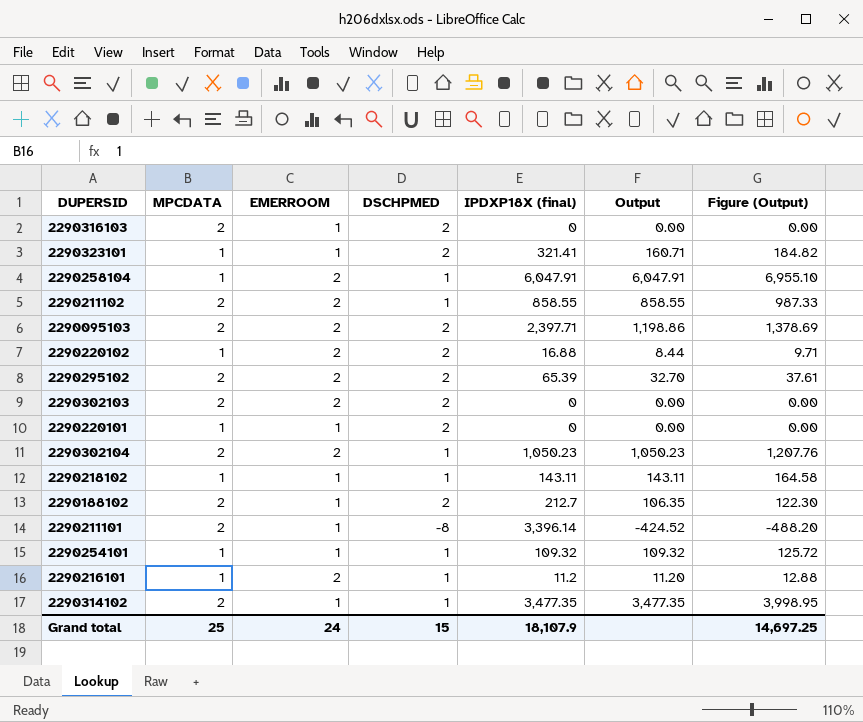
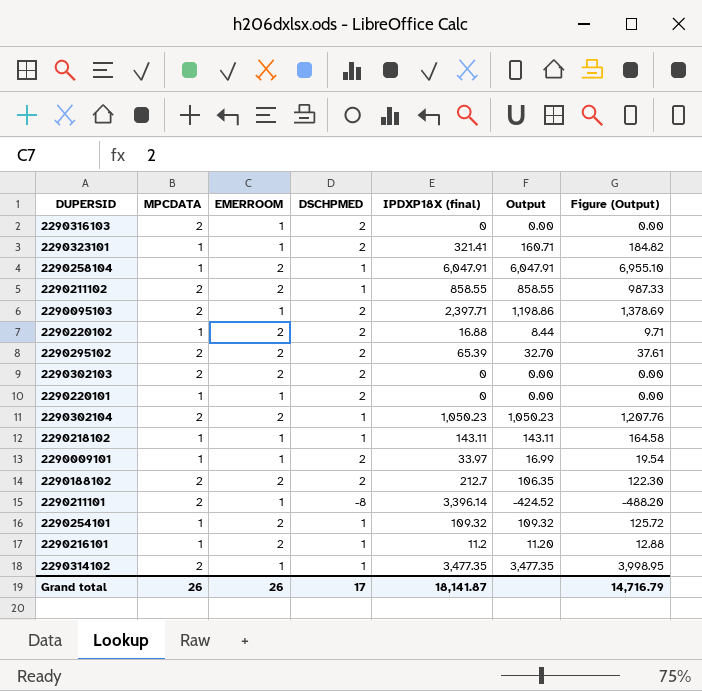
2290095103 | EMERROOM: 2 -> 1
row 2290009101: none -> 1 | 1 | 2 | 33.97 | 16.99 | 19.54
2290188102 | EMERROOM: 1 -> 2
2290254101 | EMERROOM: 1 -> 2
Grand total | MPCDATA: 25 -> 26
Grand total | EMERROOM: 24 -> 26
Grand total | DSCHPMED: 15 -> 17
Grand total | IPDXP18X (final): 18,107.9 -> 18,141.87
Grand total | Figure (Output): 14,697.25 -> 14,716.79

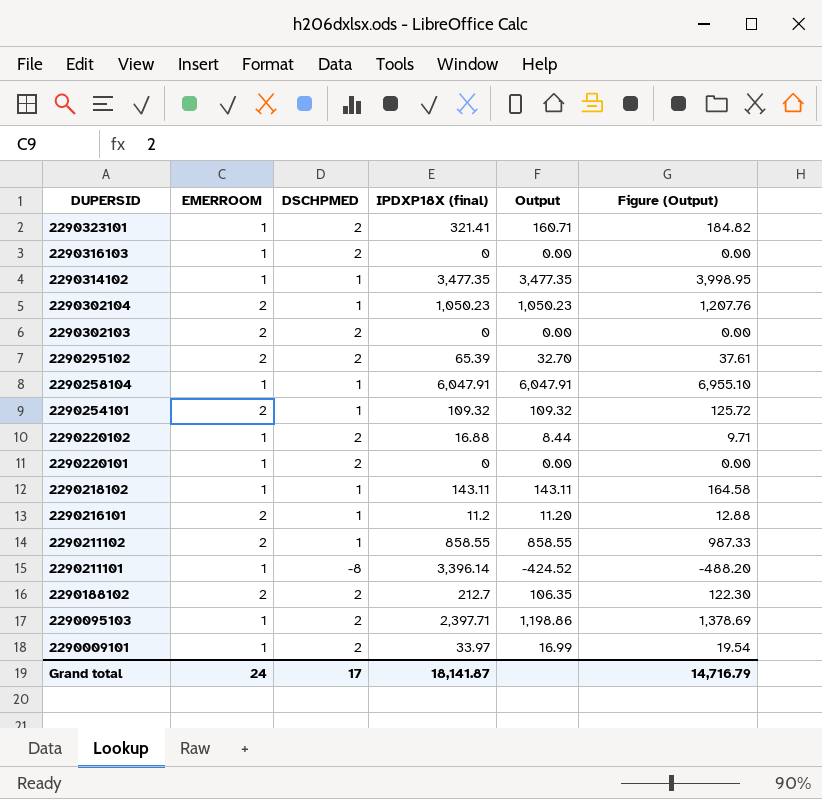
row order: none -> DUPERSID descending
column MPCDATA | position: 2 -> none
2290258104 | EMERROOM: 2 -> 1
2290220102 | EMERROOM: 2 -> 1
Grand total | EMERROOM: 26 -> 24

